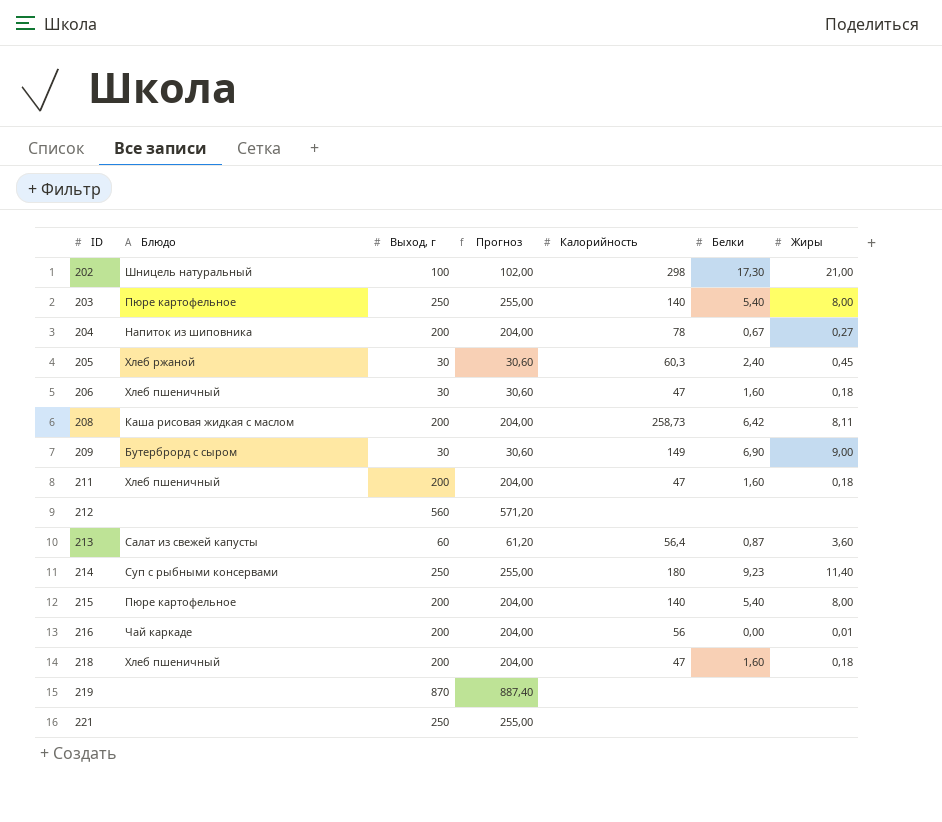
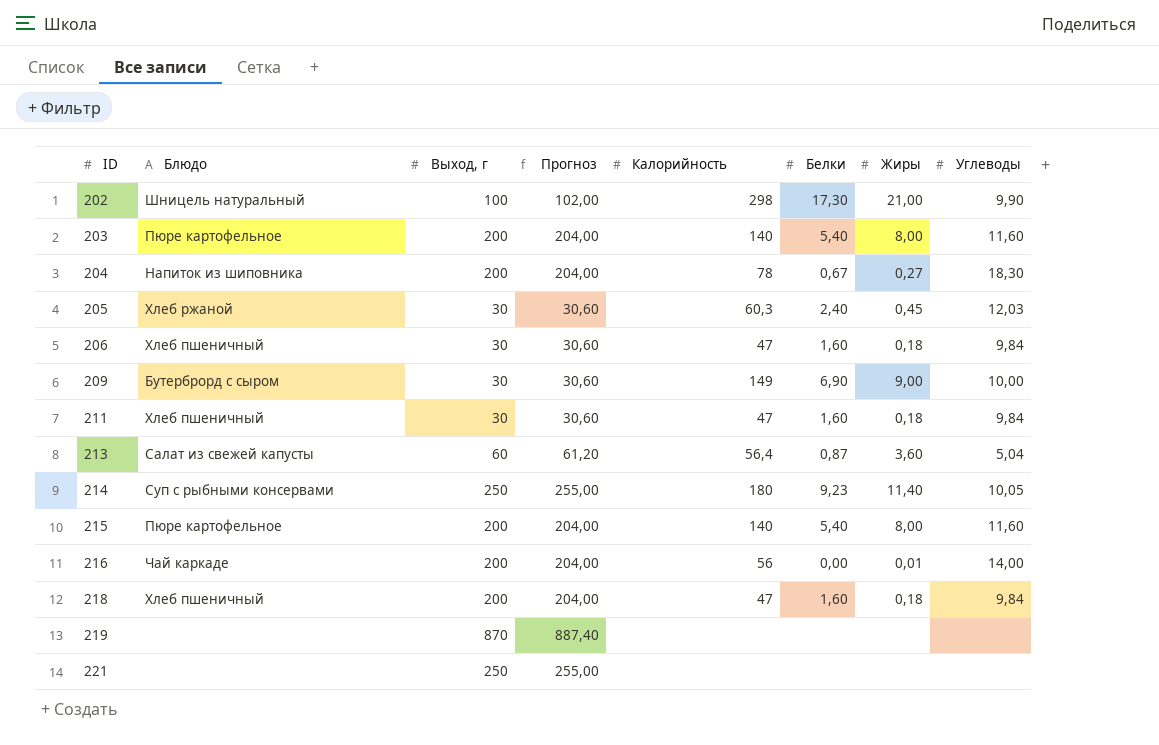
column Углеводы | position: none -> 8
row 208: Каша рисовая жидкая с маслом | 200 | 204,00 | 258,73 | 6,42 | 8,11 -> none
row 212: none | 560 | 571,20 | none | none | none -> none
203 | Выход, г: 250 -> 200
203 | Прогноз: 255,00 -> 204,00
211 | Выход, г: 200 -> 30
211 | Прогноз: 204,00 -> 30,60

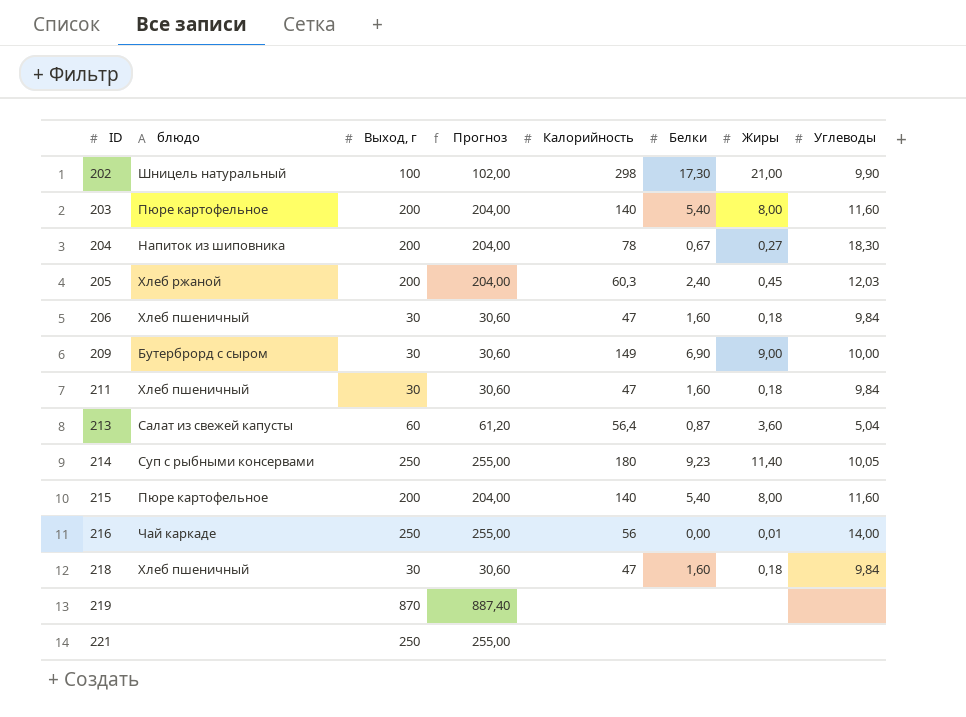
column name: Блюдо -> блюдо
205 | Выход, г: 30 -> 200
205 | Прогноз: 30,60 -> 204,00
216 | Выход, г: 200 -> 250
216 | Прогноз: 204,00 -> 255,00
218 | Выход, г: 200 -> 30
218 | Прогноз: 204,00 -> 30,60

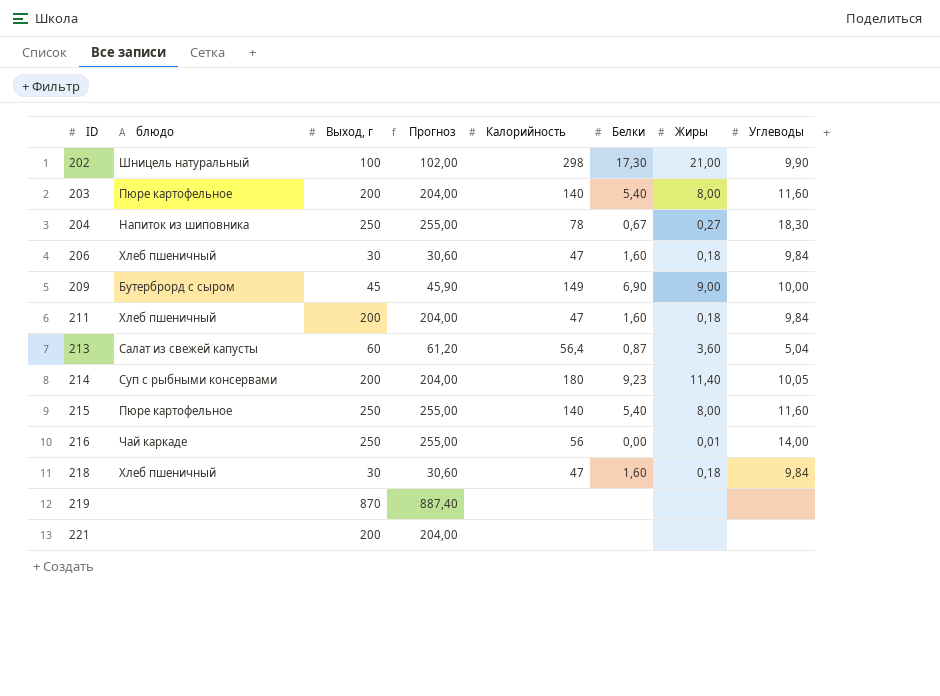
row 205: Хлеб ржаной | 200 | 204,00 | 60,3 | 2,40 | 0,45 | 12,03 -> none
204 | Выход, г: 200 -> 250
204 | Прогноз: 204,00 -> 255,00
209 | Выход, г: 30 -> 45
209 | Прогноз: 30,60 -> 45,90
211 | Выход, г: 30 -> 200
211 | Прогноз: 30,60 -> 204,00
214 | Выход, г: 250 -> 200
214 | Прогноз: 255,00 -> 204,00
215 | Выход, г: 200 -> 250
215 | Прогноз: 204,00 -> 255,00
221 | Выход, г: 250 -> 200
221 | Прогноз: 255,00 -> 204,00

